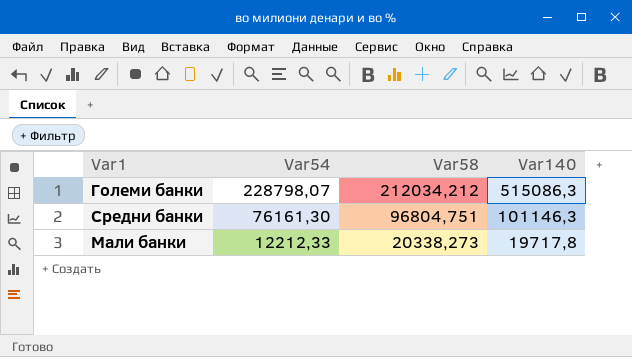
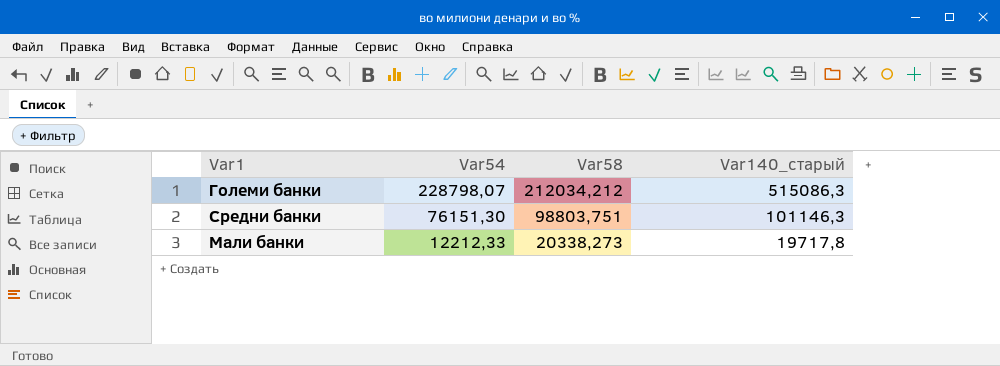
column name: Var140 -> Var140_старый
Средни банки | Var54: 76161,30 -> 76151,30
Средни банки | Var58: 96804,751 -> 98803,751

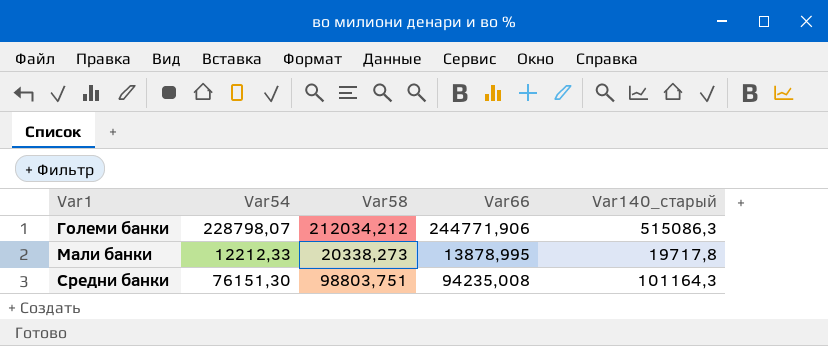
row order: Var54 descending -> Var1 ascending
column Var66 | position: none -> 4
Средни банки | Var140_старый: 101146,3 -> 101164,3

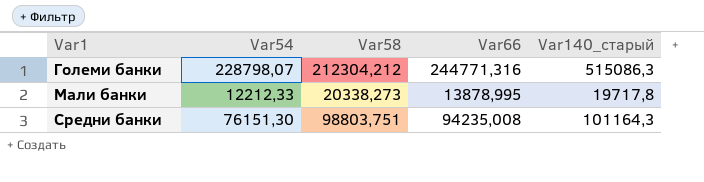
Големи банки | Var58: 212034,212 -> 212304,212
Големи банки | Var66: 244771,906 -> 244771,316

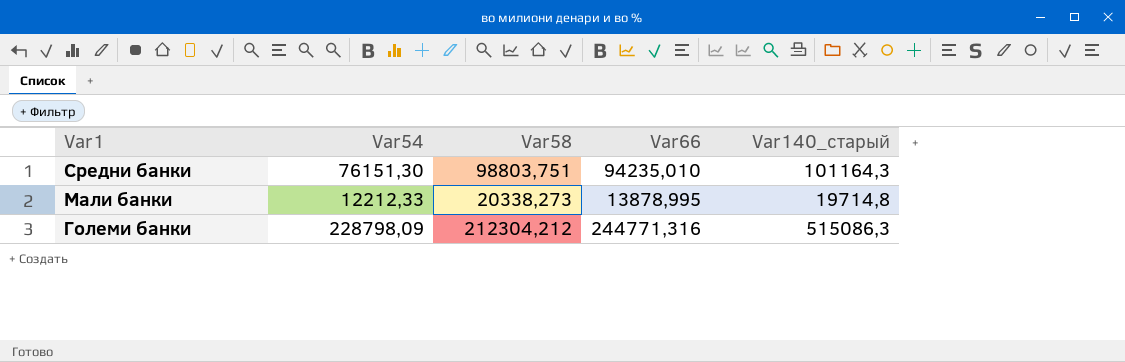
row order: Var1 ascending -> Var1 descending
Средни банки | Var66: 94235,008 -> 94235,010
Мали банки | Var140_старый: 19717,8 -> 19714,8
Големи банки | Var54: 228798,07 -> 228798,09

